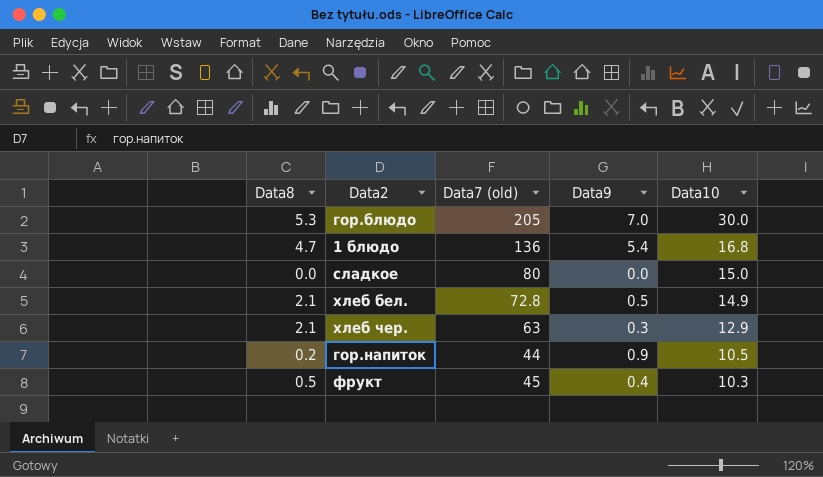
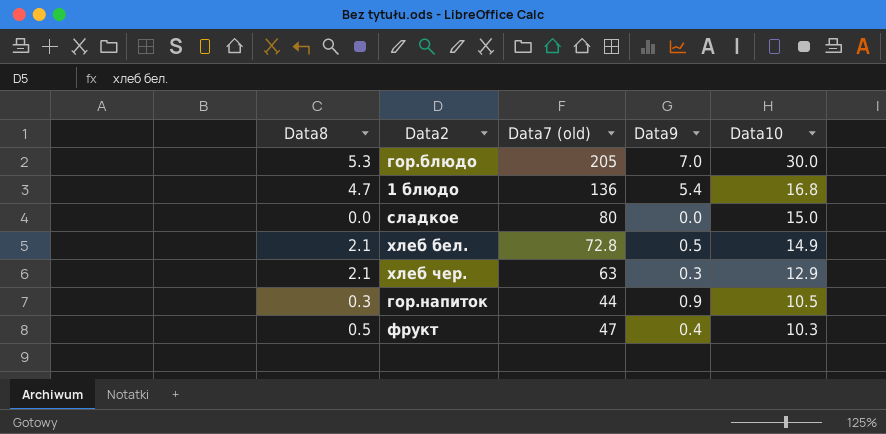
гор.напиток | Data8: 0.2 -> 0.3
фрукт | Data7 (old): 45 -> 47

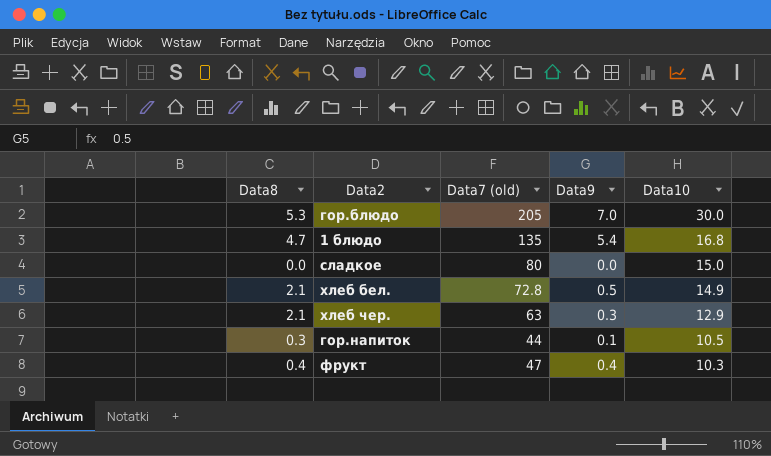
1 блюдо | Data7 (old): 136 -> 135
гор.напиток | Data9: 0.9 -> 0.1
фрукт | Data8: 0.5 -> 0.4

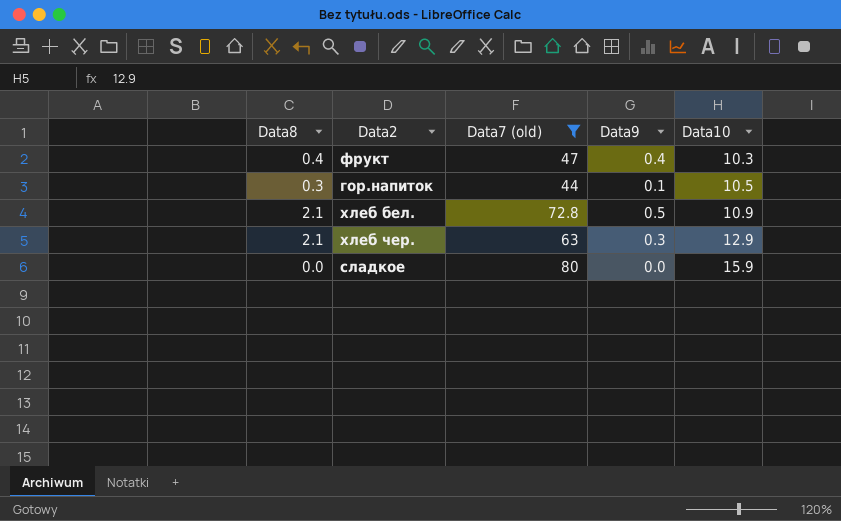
filter: none -> Data7 (old) <= 80
row order: Data10 descending -> Data10 ascending
хлеб бел. | Data10: 14.9 -> 10.9
сладкое | Data10: 15.0 -> 15.9

